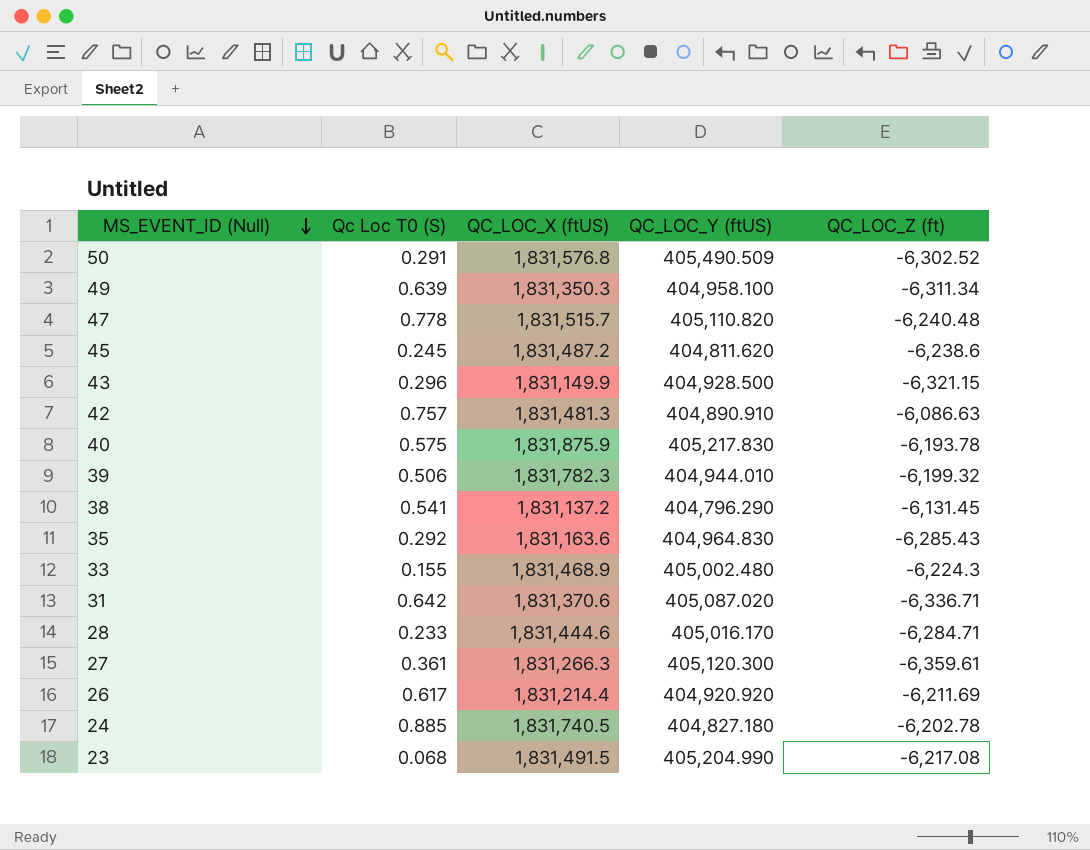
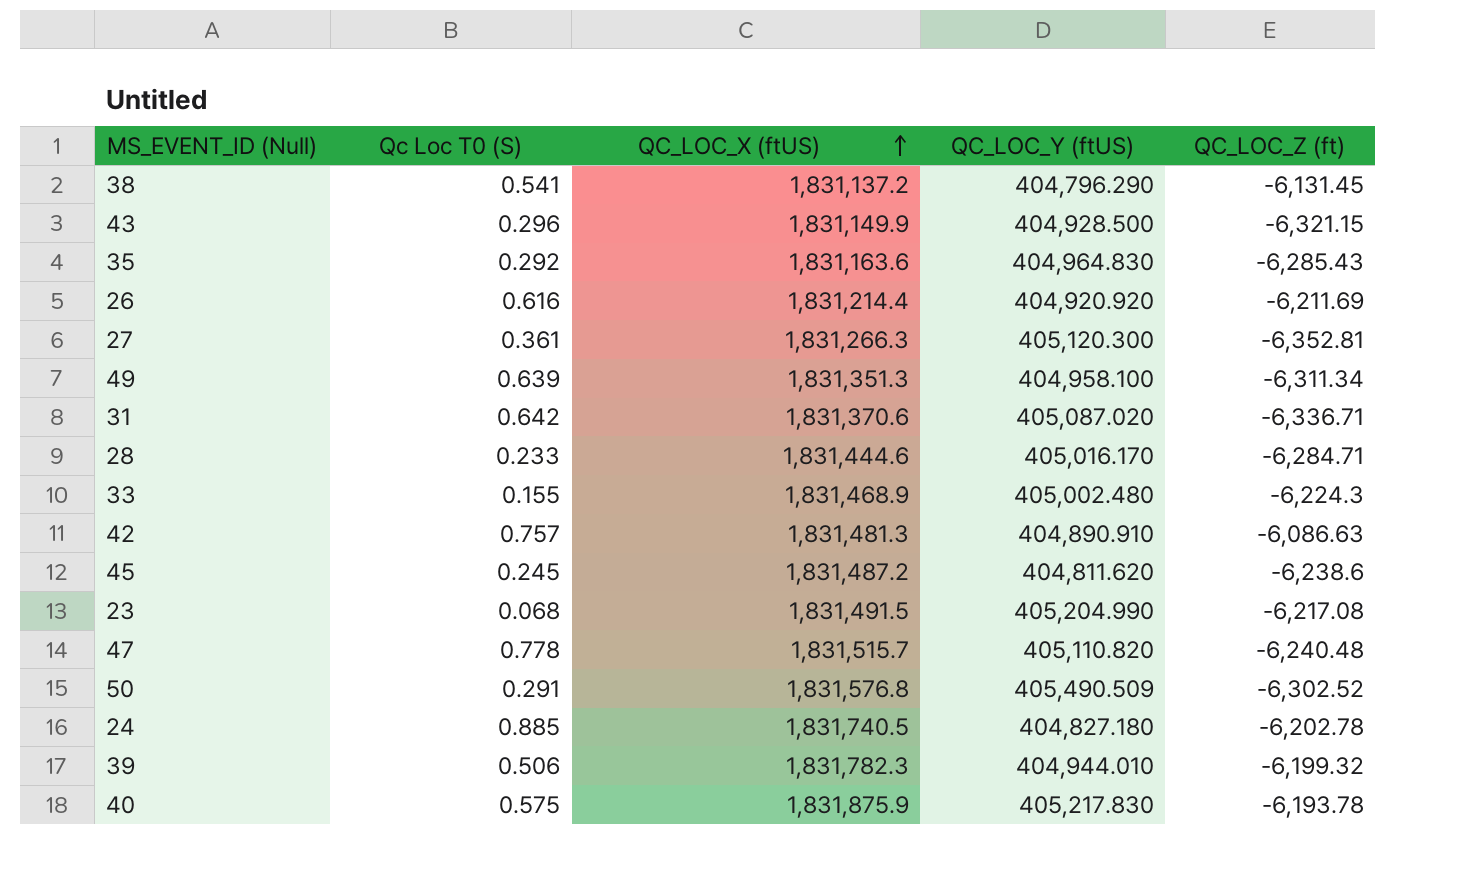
row order: MS_EVENT_ID (Null) descending -> QC_LOC_X (ftUS) ascending
26 | Qc Loc T0 (S): 0.617 -> 0.616
27 | QC_LOC_Z (ft): -6,359.61 -> -6,352.81
49 | QC_LOC_X (ftUS): 1,831,350.3 -> 1,831,351.3

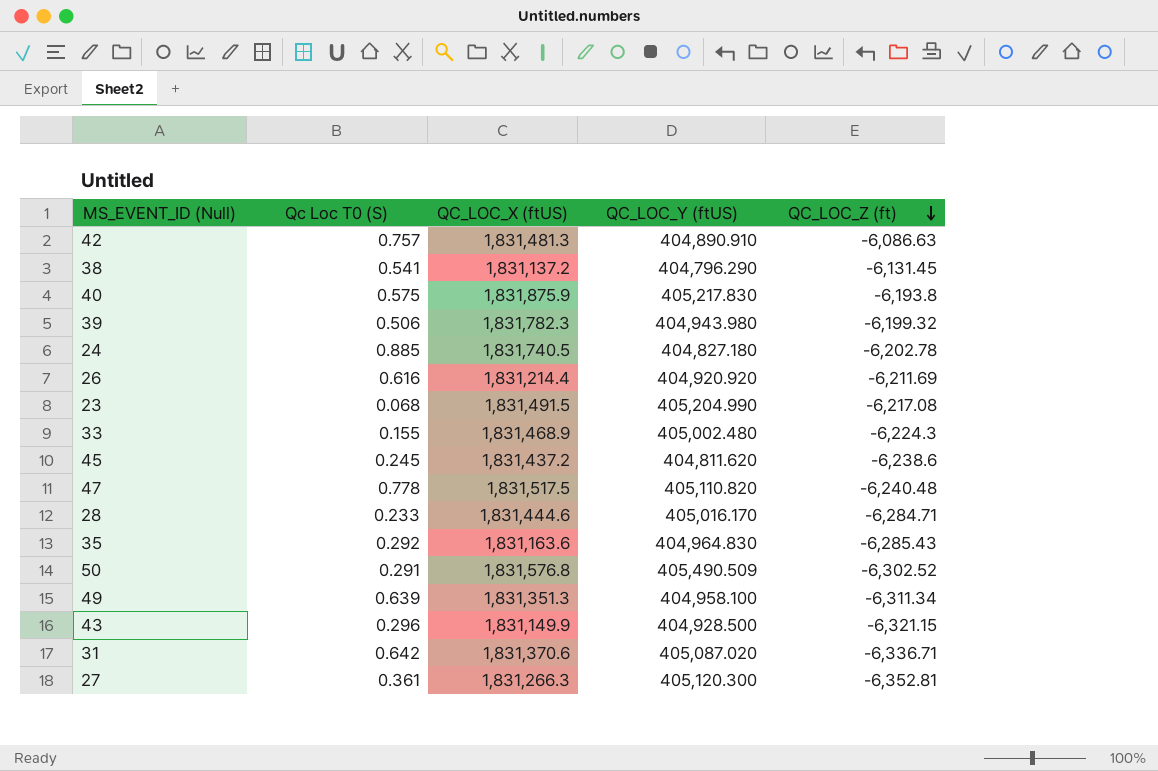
row order: QC_LOC_X (ftUS) ascending -> QC_LOC_Z (ft) descending
40 | QC_LOC_Z (ft): -6,193.78 -> -6,193.8
39 | QC_LOC_Y (ftUS): 404,944.010 -> 404,943.980
45 | QC_LOC_X (ftUS): 1,831,487.2 -> 1,831,437.2
47 | QC_LOC_X (ftUS): 1,831,515.7 -> 1,831,517.5

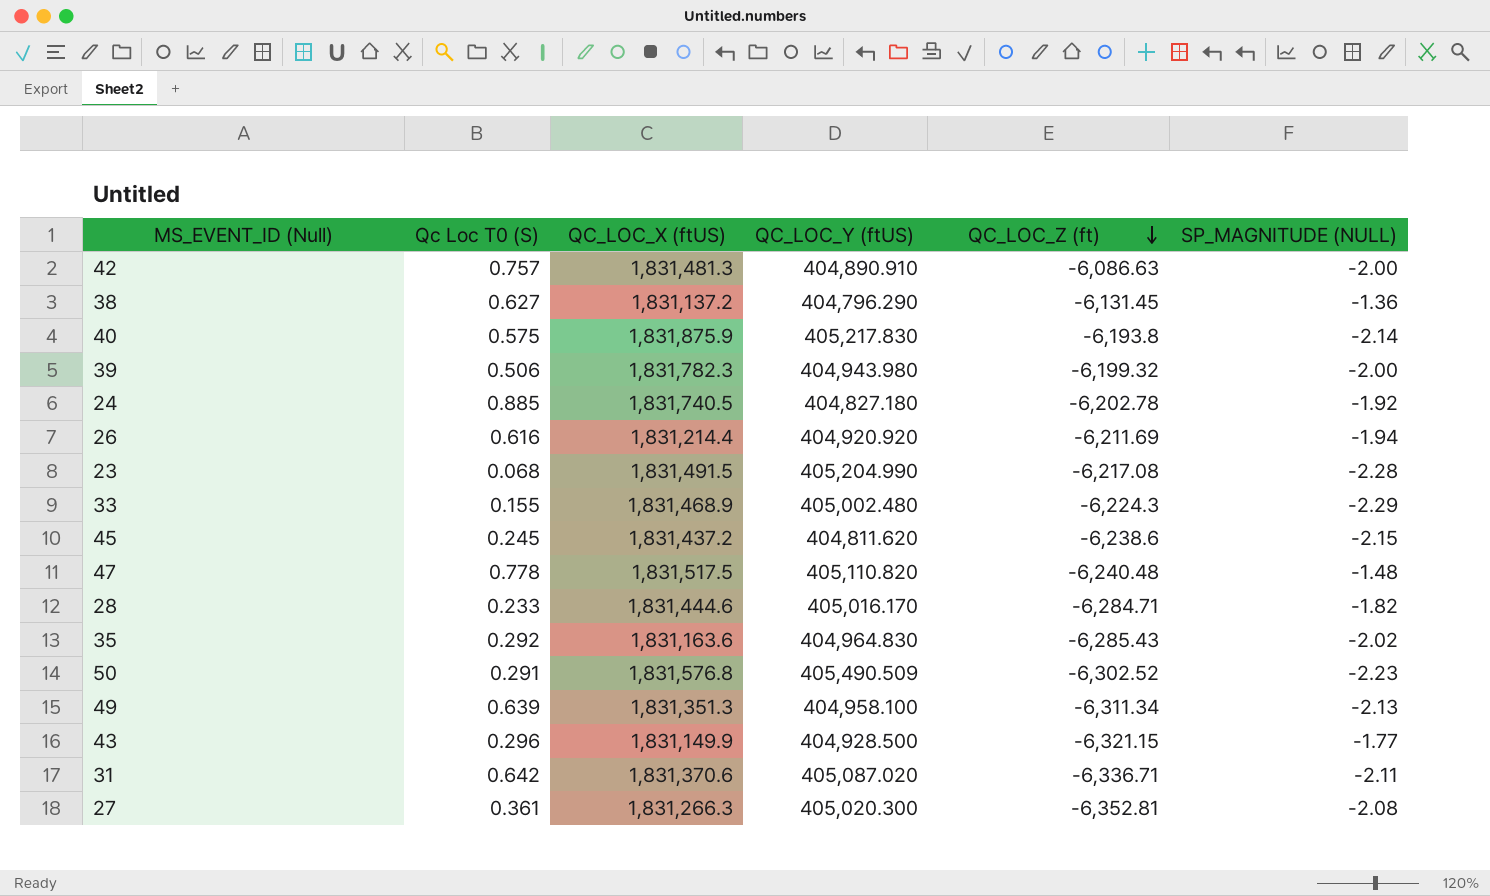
column SP_MAGNITUDE (NULL) | position: none -> 6
38 | Qc Loc T0 (S): 0.541 -> 0.627
27 | QC_LOC_Y (ftUS): 405,120.300 -> 405,020.300

